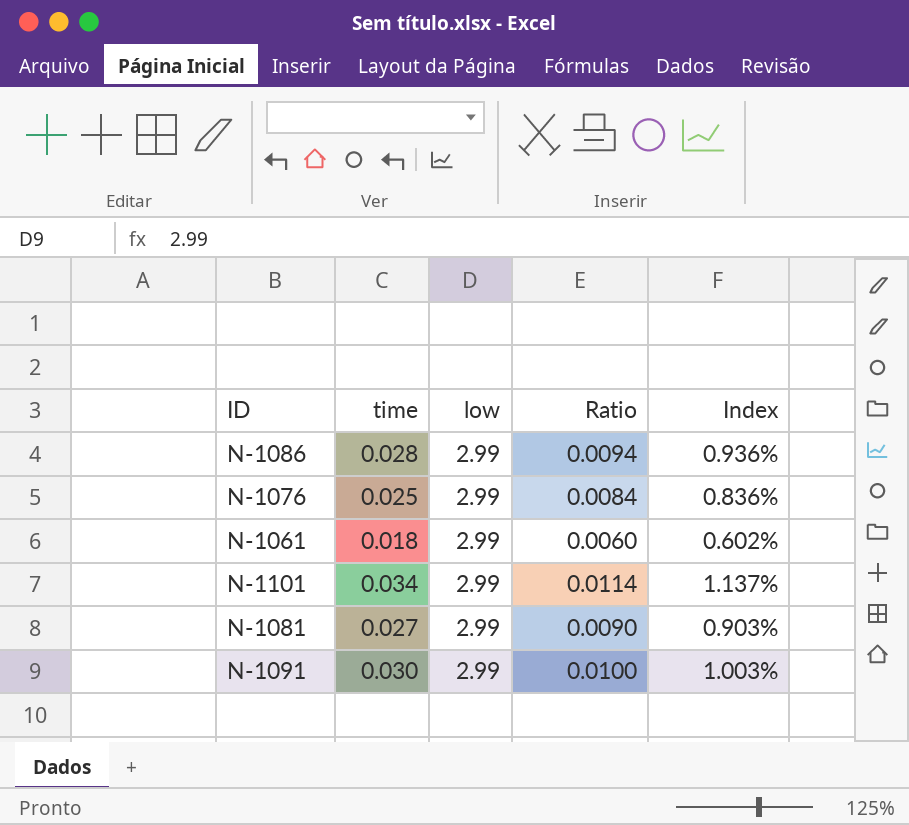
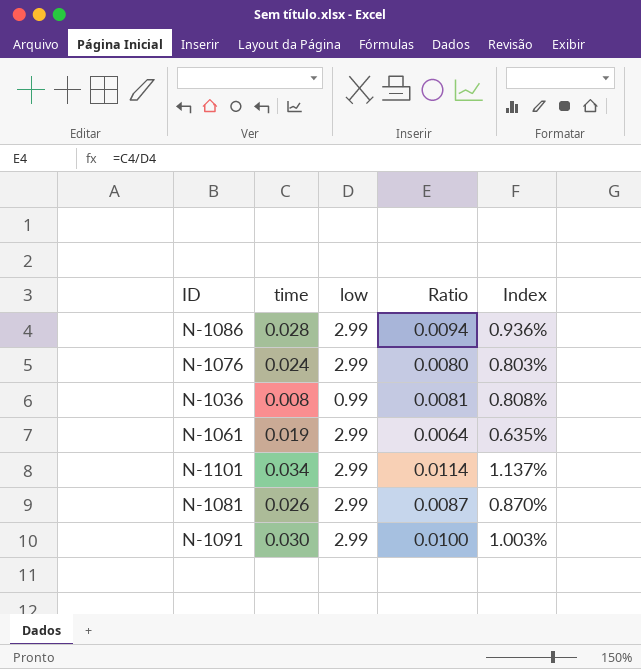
N-1076 | time: 0.025 -> 0.024
N-1076 | Ratio: 0.0084 -> 0.0080
N-1076 | Index: 0.836% -> 0.803%
row N-1036: none -> 0.008 | 0.99 | 0.0081 | 0.808%
N-1061 | time: 0.018 -> 0.019
N-1061 | Ratio: 0.0060 -> 0.0064
N-1061 | Index: 0.602% -> 0.635%
N-1081 | time: 0.027 -> 0.026
N-1081 | Ratio: 0.0090 -> 0.0087
N-1081 | Index: 0.903% -> 0.870%

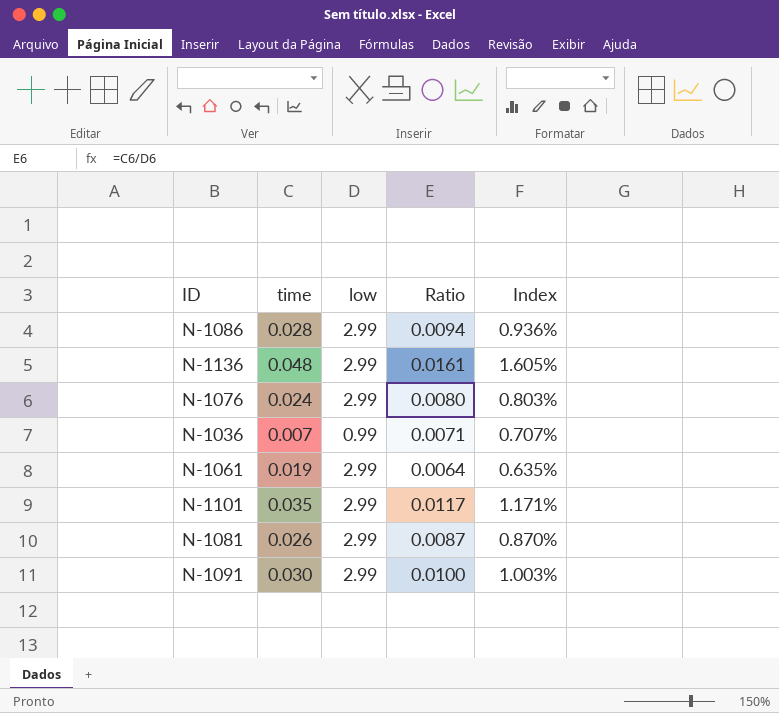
row N-1136: none -> 0.048 | 2.99 | 0.0161 | 1.605%
N-1036 | time: 0.008 -> 0.007
N-1036 | Ratio: 0.0081 -> 0.0071
N-1036 | Index: 0.808% -> 0.707%
N-1101 | time: 0.034 -> 0.035
N-1101 | Ratio: 0.0114 -> 0.0117
N-1101 | Index: 1.137% -> 1.171%

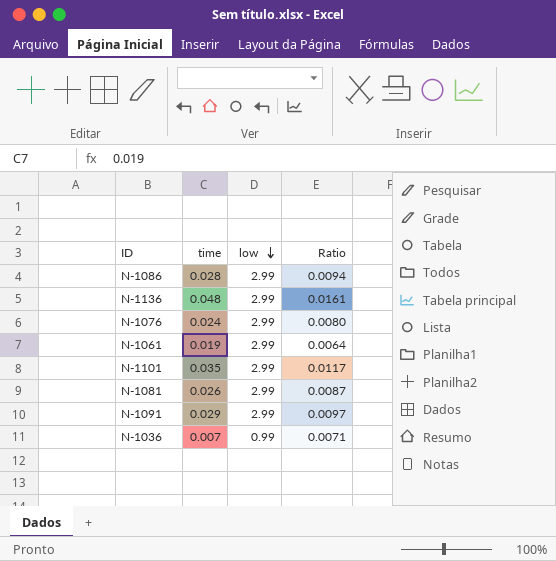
row order: none -> low descending
column Index | formula: [time] / [low] -> none
N-1091 | time: 0.030 -> 0.029
N-1091 | Ratio: 0.0100 -> 0.0097

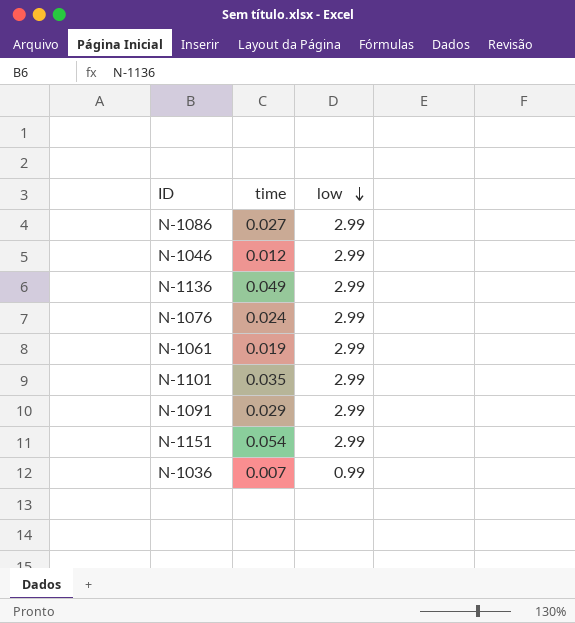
column Ratio | formula: [time] / [low] -> none
row N-1081: 0.026 | 2.99 | 0.0087 -> none
N-1086 | time: 0.028 -> 0.027
row N-1046: none -> 0.012 | 2.99
N-1136 | time: 0.048 -> 0.049
row N-1151: none -> 0.054 | 2.99

